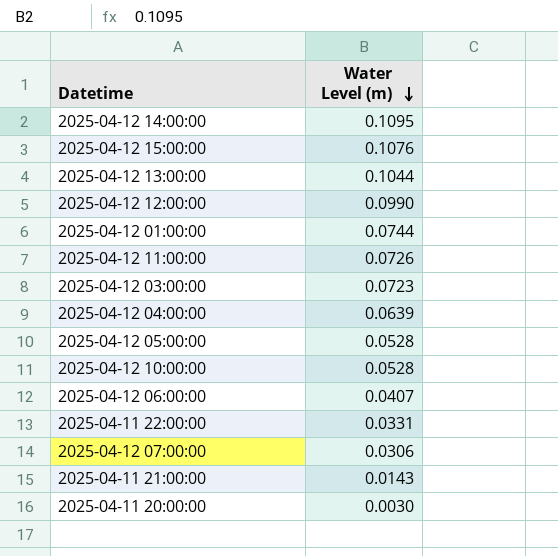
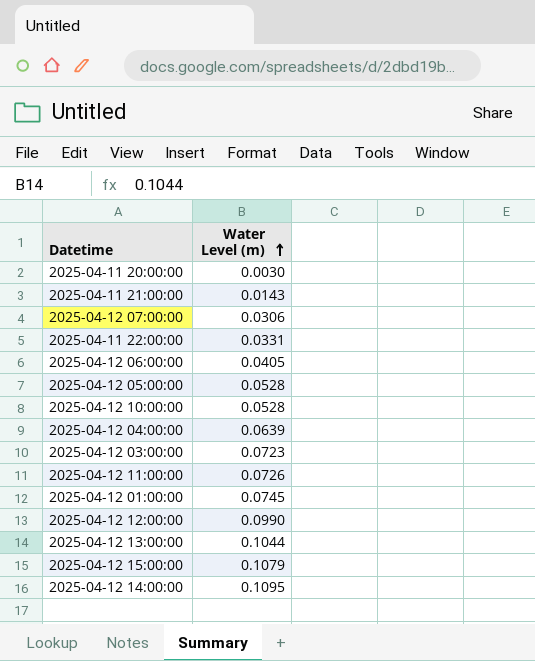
row order: Water Level (m) descending -> Water Level (m) ascending
2025-04-12 06:00:00 | Water Level (m): 0.0407 -> 0.0405
2025-04-12 01:00:00 | Water Level (m): 0.0744 -> 0.0745
2025-04-12 15:00:00 | Water Level (m): 0.1076 -> 0.1079

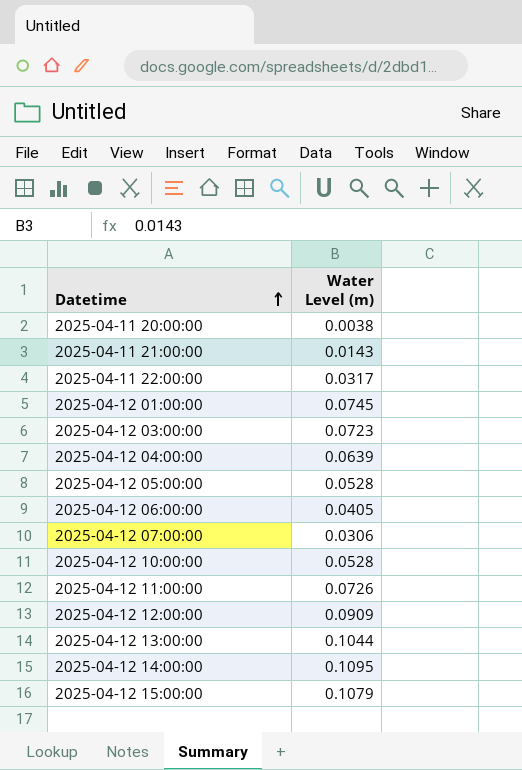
row order: Water Level (m) ascending -> Datetime ascending
2025-04-11 20:00:00 | Water Level (m): 0.0030 -> 0.0038
2025-04-11 22:00:00 | Water Level (m): 0.0331 -> 0.0317
2025-04-12 12:00:00 | Water Level (m): 0.0990 -> 0.0909

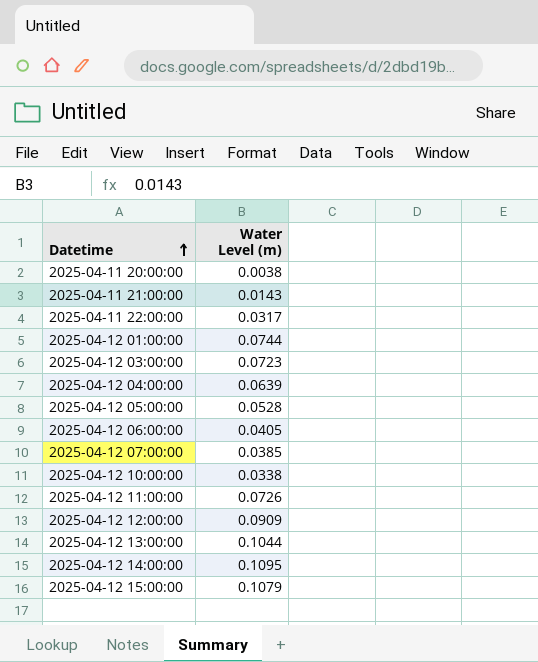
2025-04-12 01:00:00 | Water Level (m): 0.0745 -> 0.0744
2025-04-12 07:00:00 | Water Level (m): 0.0306 -> 0.0385
2025-04-12 10:00:00 | Water Level (m): 0.0528 -> 0.0338

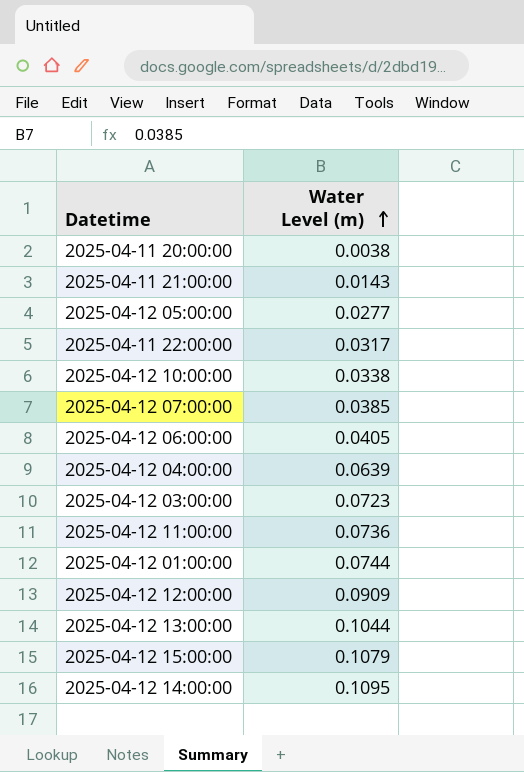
row order: Datetime ascending -> Water Level (m) ascending
2025-04-12 05:00:00 | Water Level (m): 0.0528 -> 0.0277
2025-04-12 11:00:00 | Water Level (m): 0.0726 -> 0.0736

